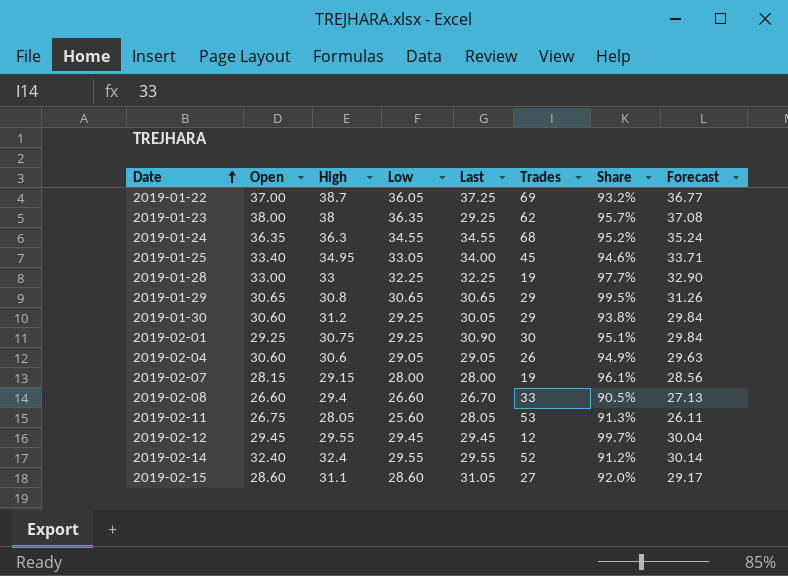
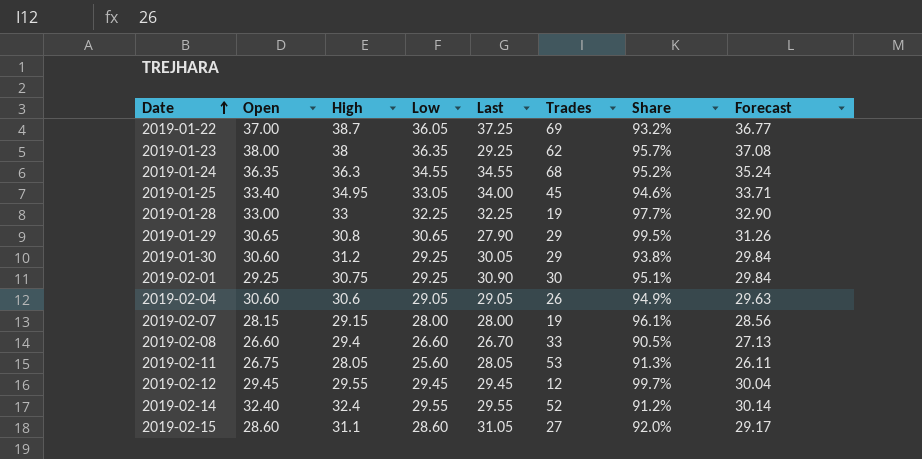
2019-01-29 | Last: 30.65 -> 27.90

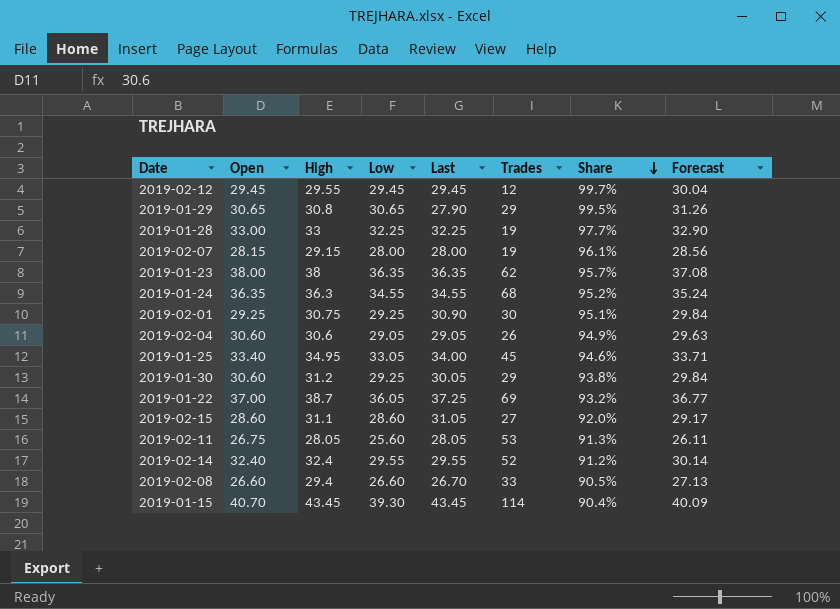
row order: Date ascending -> Share descending
2019-01-23 | Last: 29.25 -> 36.35
row 2019-01-15: none -> 40.70 | 43.45 | 39.30 | 43.45 | 114 | 90.4% | 40.09

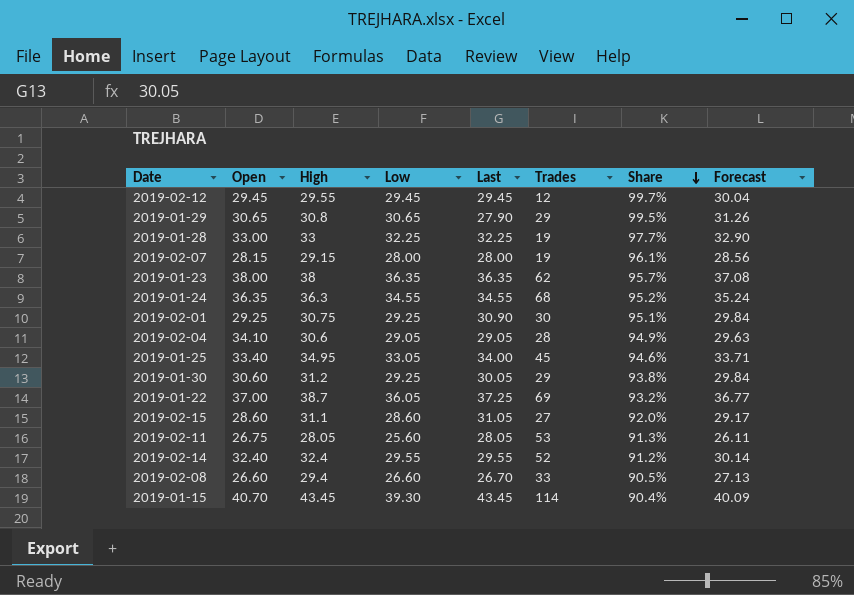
2019-02-04 | Open: 30.60 -> 34.10
2019-02-04 | Trades: 26 -> 28

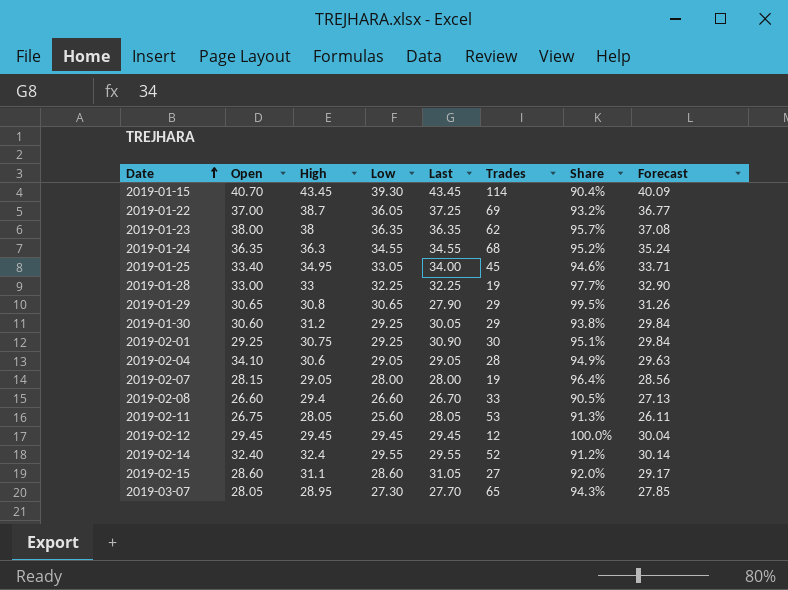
row order: Share descending -> Date ascending
2019-02-07 | High: 29.15 -> 29.05
2019-02-07 | Share: 96.1% -> 96.4%
2019-02-12 | High: 29.55 -> 29.45
2019-02-12 | Share: 99.7% -> 100.0%
row 2019-03-07: none -> 28.05 | 28.95 | 27.30 | 27.70 | 65 | 94.3% | 27.85

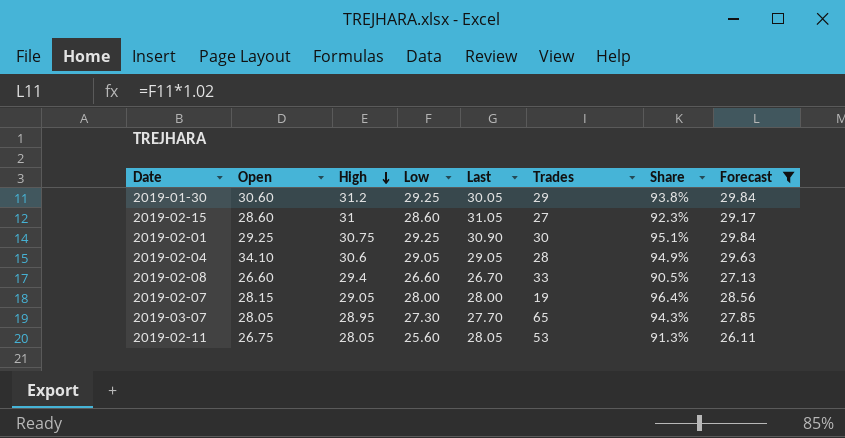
filter: none -> Forecast <= 29.84
row order: Date ascending -> High descending
2019-02-15 | High: 31.1 -> 31
2019-02-15 | Share: 92.0% -> 92.3%

